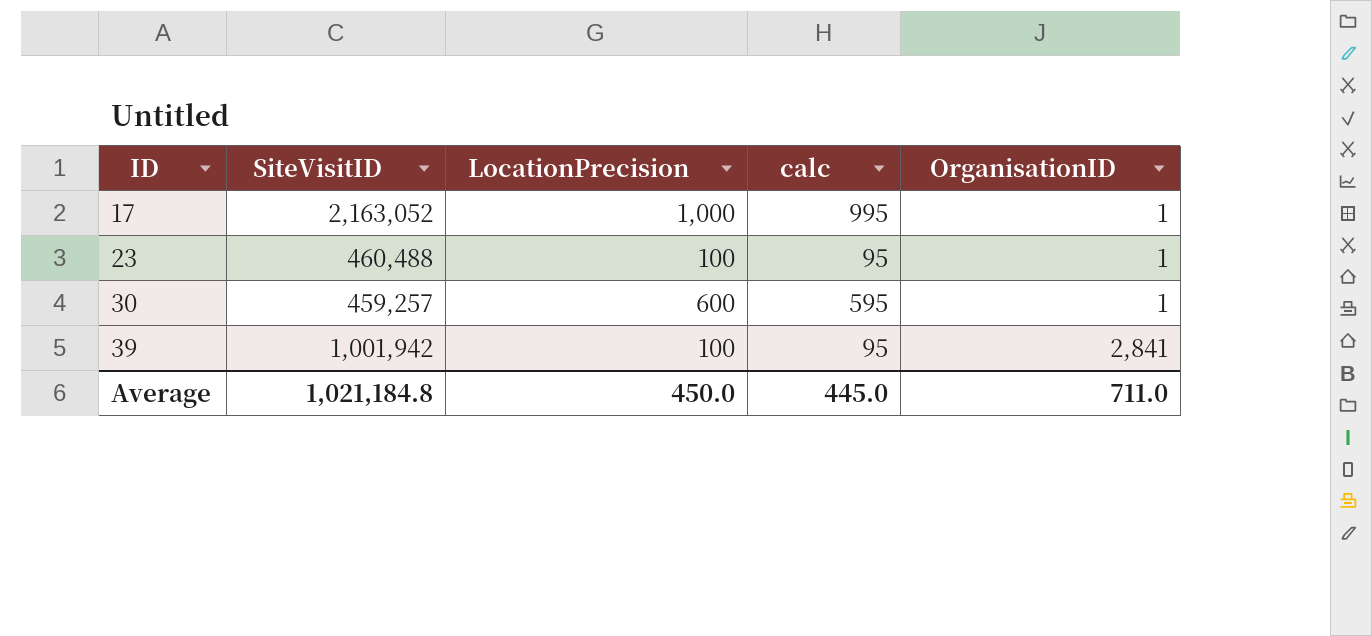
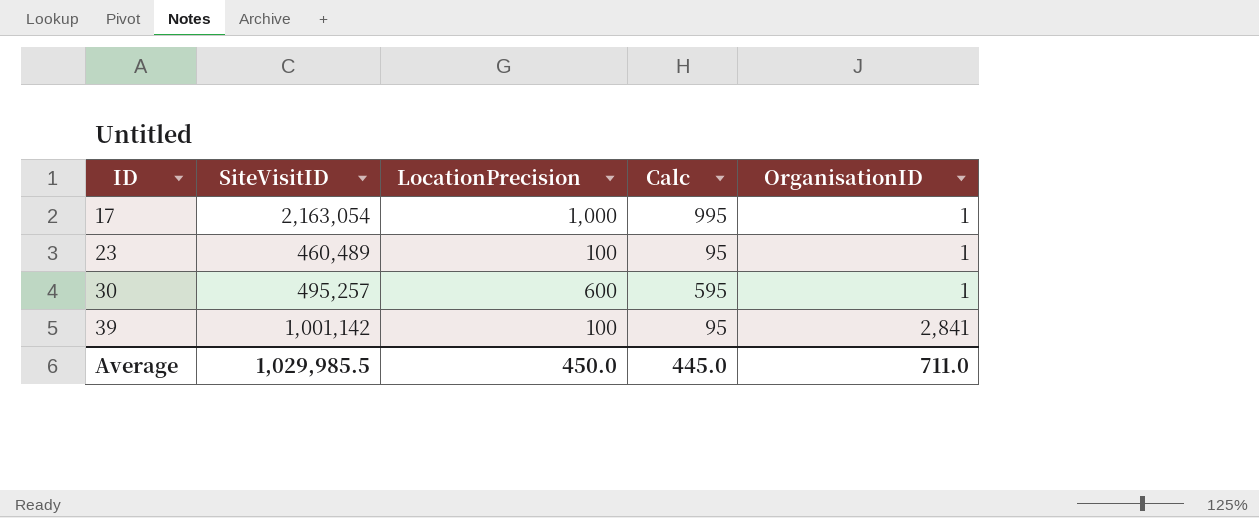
column name: calc -> Calc
17 | SiteVisitID: 2,163,052 -> 2,163,054
23 | SiteVisitID: 460,488 -> 460,489
30 | SiteVisitID: 459,257 -> 495,257
39 | SiteVisitID: 1,001,942 -> 1,001,142
Average | SiteVisitID: 1,021,184.8 -> 1,029,985.5

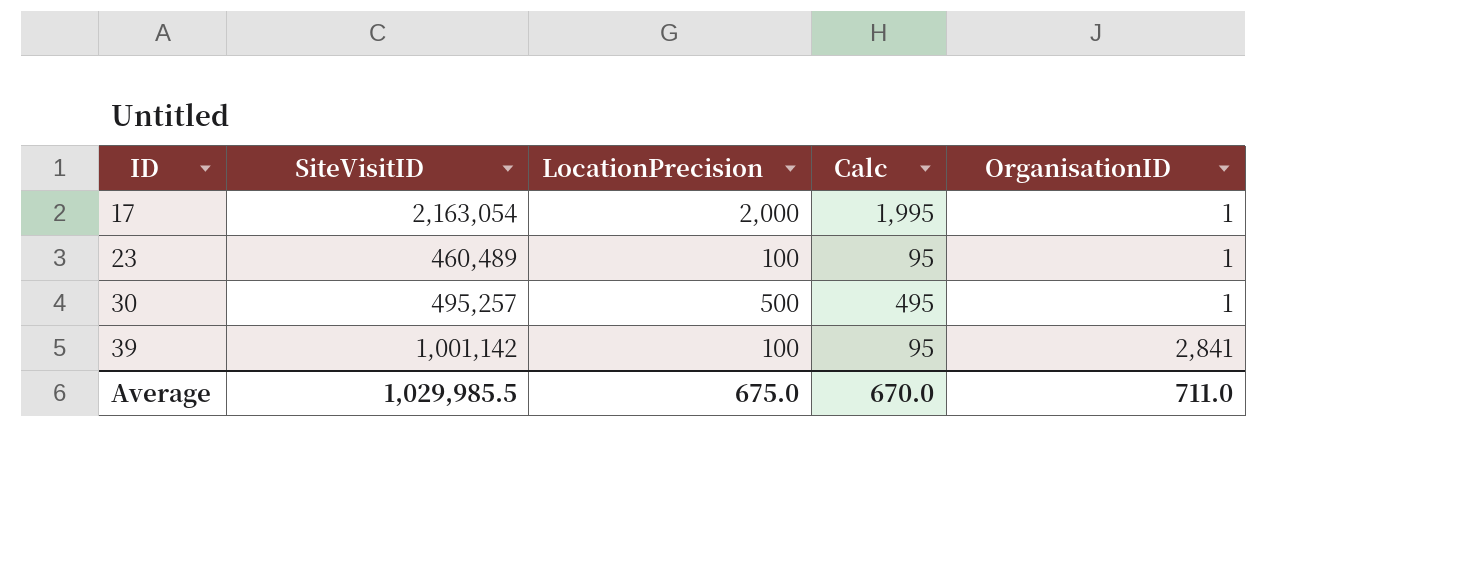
17 | LocationPrecision: 1,000 -> 2,000
17 | Calc: 995 -> 1,995
30 | LocationPrecision: 600 -> 500
30 | Calc: 595 -> 495
Average | LocationPrecision: 450.0 -> 675.0
Average | Calc: 445.0 -> 670.0

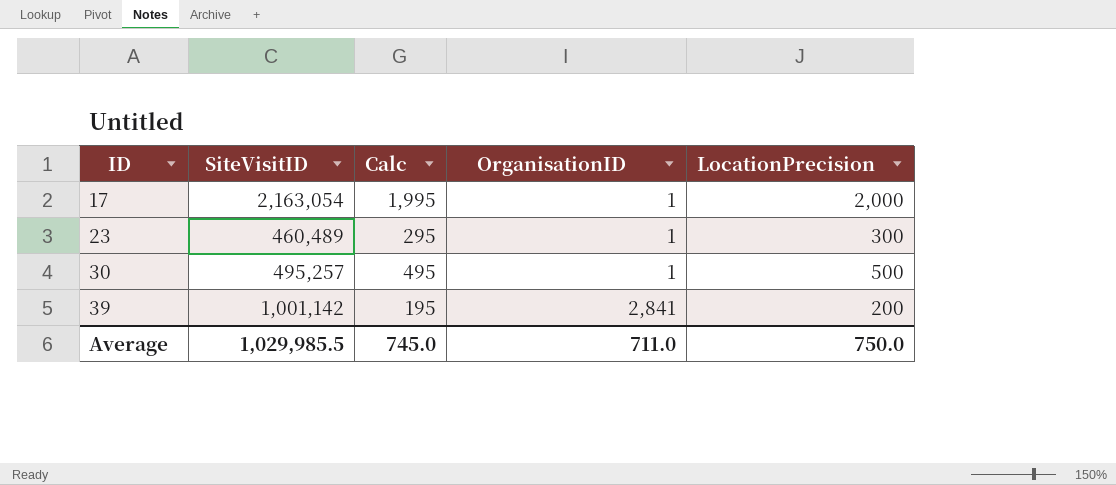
column LocationPrecision | position: 3 -> 5
23 | Calc: 95 -> 295
23 | LocationPrecision: 100 -> 300
39 | Calc: 95 -> 195
39 | LocationPrecision: 100 -> 200
Average | Calc: 670.0 -> 745.0
Average | LocationPrecision: 675.0 -> 750.0

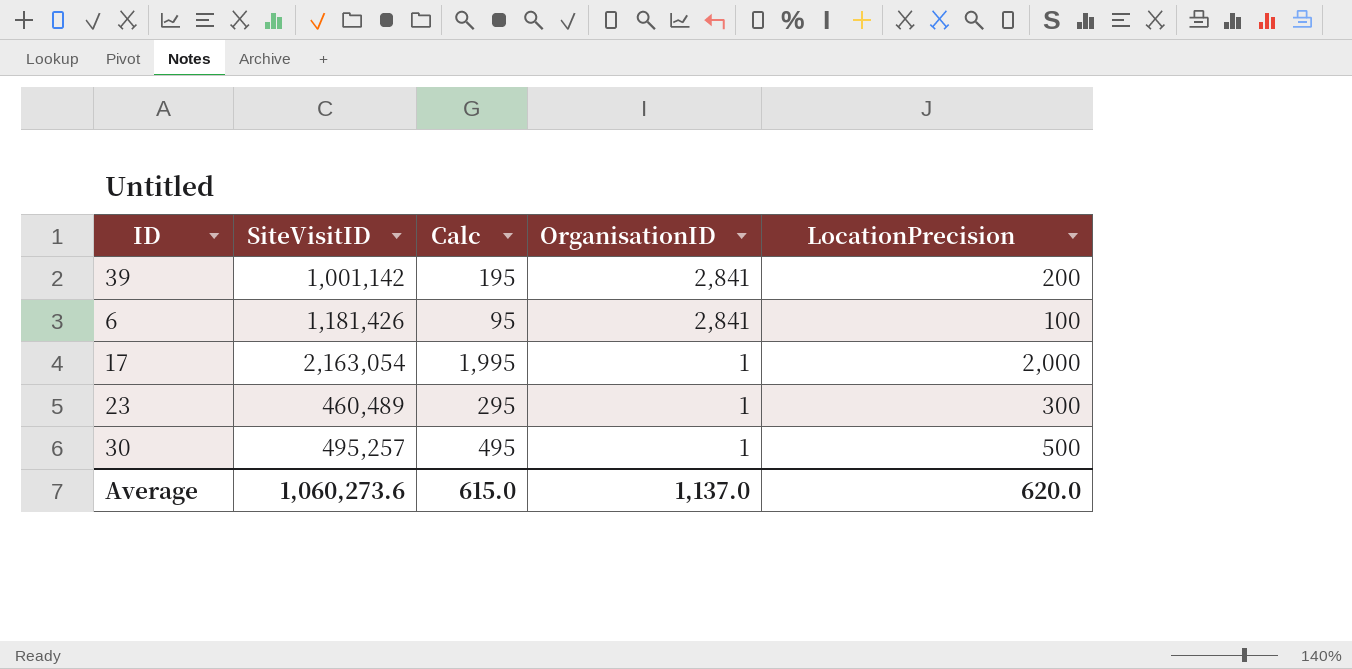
row order: ID ascending -> OrganisationID descending
row 6: none -> 1,181,426 | 95 | 2,841 | 100
Average | SiteVisitID: 1,029,985.5 -> 1,060,273.6
Average | Calc: 745.0 -> 615.0
Average | OrganisationID: 711.0 -> 1,137.0
Average | LocationPrecision: 750.0 -> 620.0

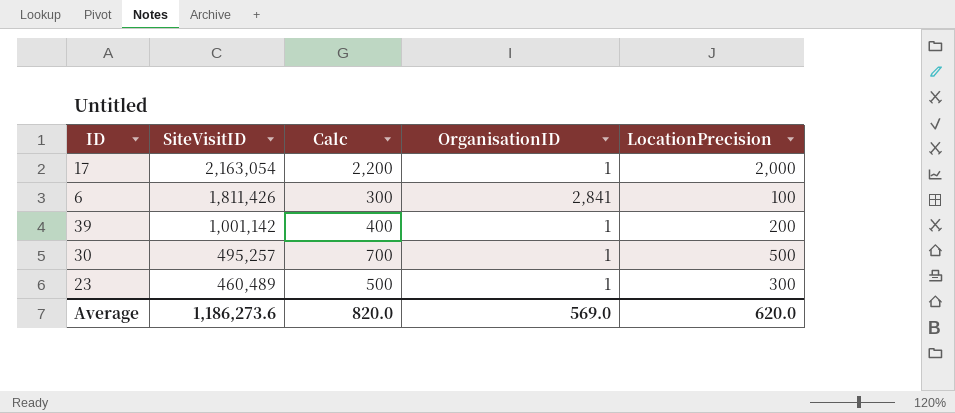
row order: OrganisationID descending -> SiteVisitID descending
column Calc | formula: [LocationPrecision] - 5 -> [LocationPrecision] + 200
6 | SiteVisitID: 1,181,426 -> 1,811,426
39 | OrganisationID: 2,841 -> 1
Average | SiteVisitID: 1,060,273.6 -> 1,186,273.6
Average | Calc: 615.0 -> 820.0
Average | OrganisationID: 1,137.0 -> 569.0

